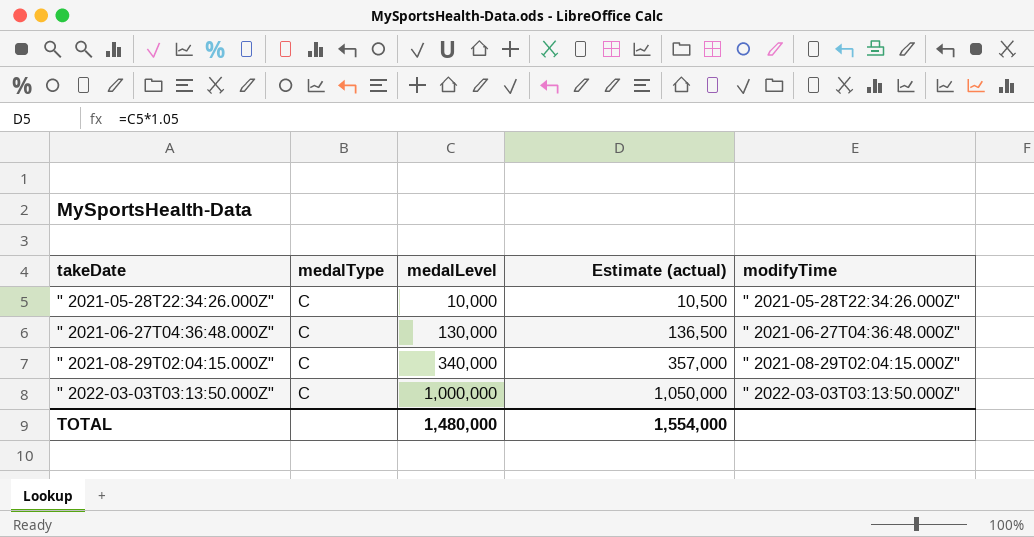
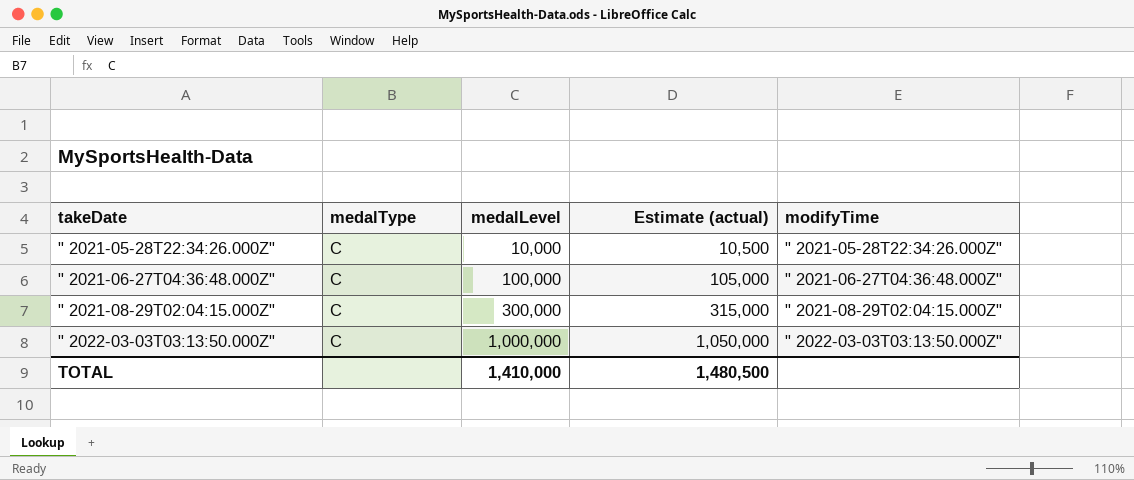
" 2021-06-27T04:36:48.000Z" | medalLevel: 130,000 -> 100,000
" 2021-06-27T04:36:48.000Z" | Estimate (actual): 136,500 -> 105,000
" 2021-08-29T02:04:15.000Z" | medalLevel: 340,000 -> 300,000
" 2021-08-29T02:04:15.000Z" | Estimate (actual): 357,000 -> 315,000
TOTAL | medalLevel: 1,480,000 -> 1,410,000
TOTAL | Estimate (actual): 1,554,000 -> 1,480,500

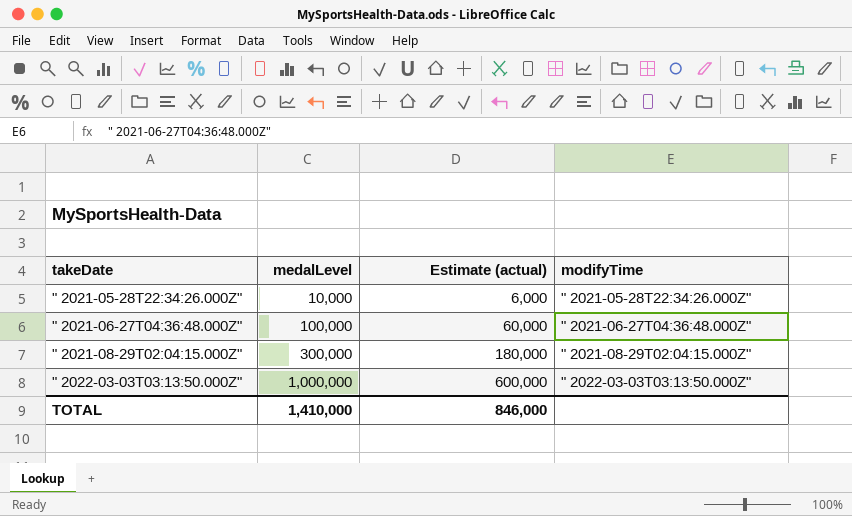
column medalType | position: 2 -> none
column Estimate (actual) | formula: [medalLevel] * 1.05 -> [medalLevel] * 0.6
TOTAL | Estimate (actual): 1,480,500 -> 846,000

